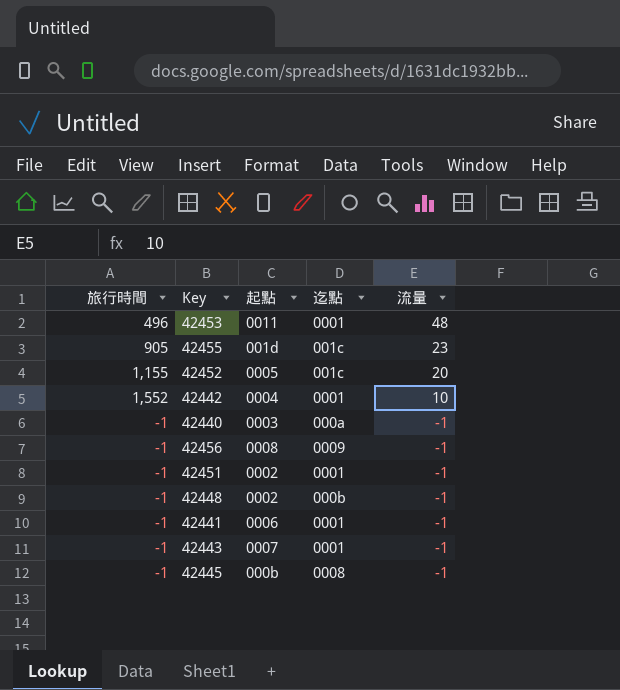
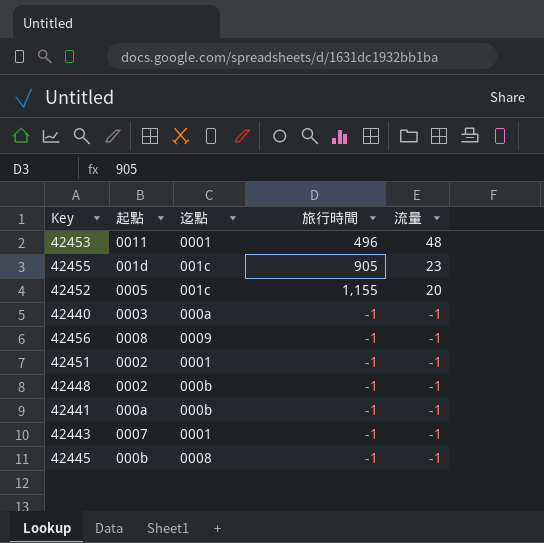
column 旅行時間 | position: 1 -> 4
row 42442: 1,552 | 0004 | 0001 | 10 -> none
42441 | 起點: 0006 -> 000a
42441 | 迄點: 0001 -> 000b

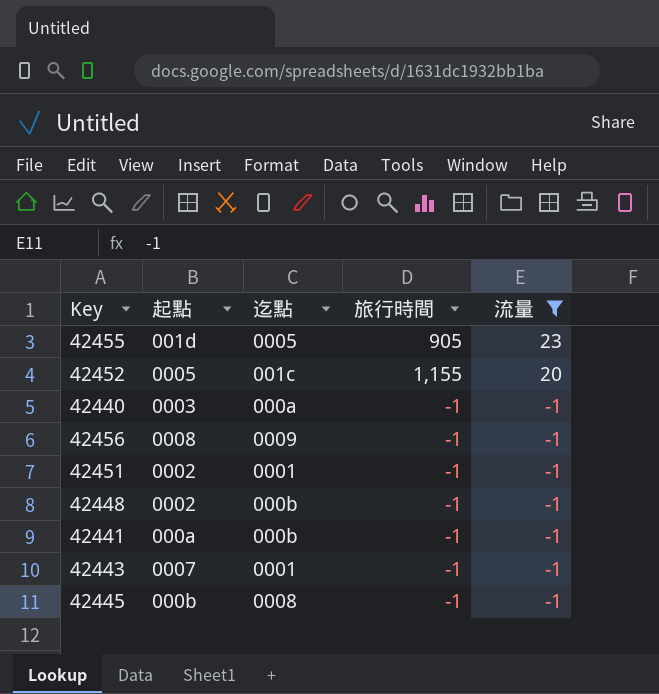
filter: none -> 流量 != 48
42455 | 迄點: 001c -> 0005

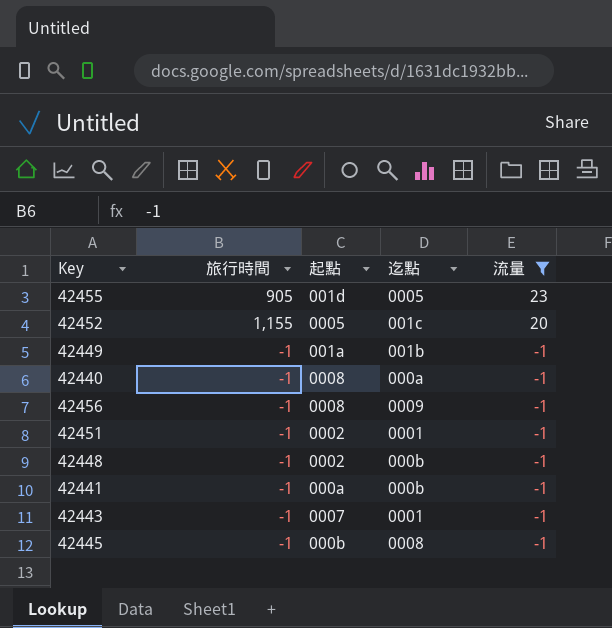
column 旅行時間 | position: 4 -> 2
row 42449: none -> -1 | 001a | 001b | -1
42440 | 起點: 0003 -> 0008

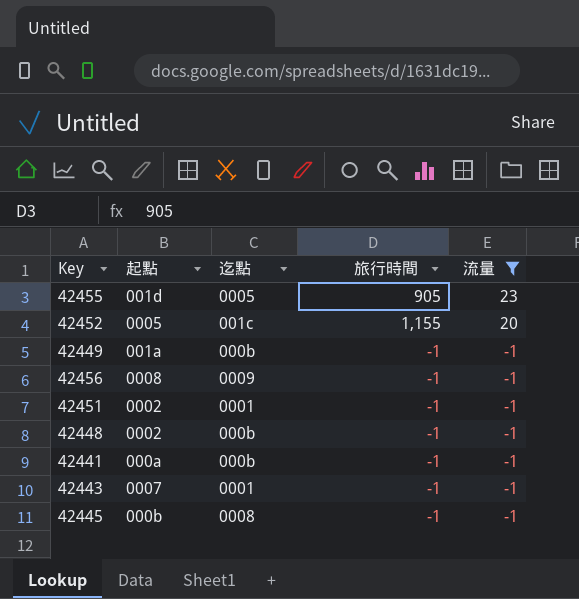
column 旅行時間 | position: 2 -> 4
row 42440: -1 | 0008 | 000a | -1 -> none
42449 | 迄點: 001b -> 000b

